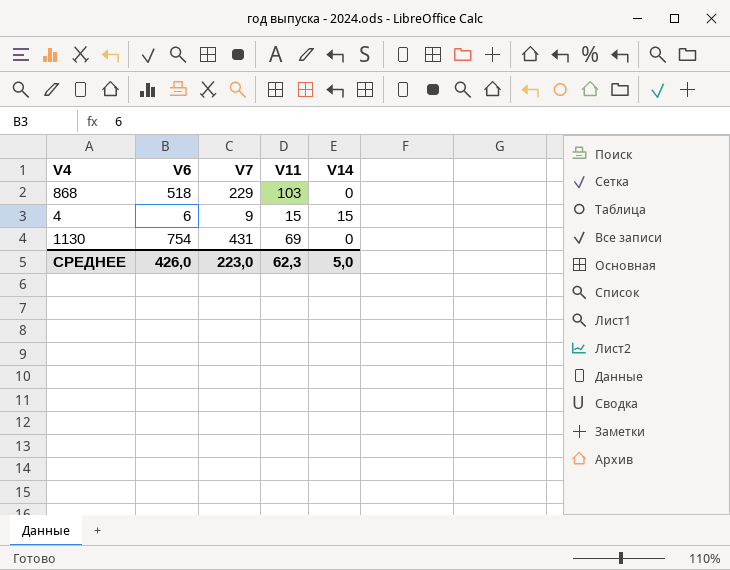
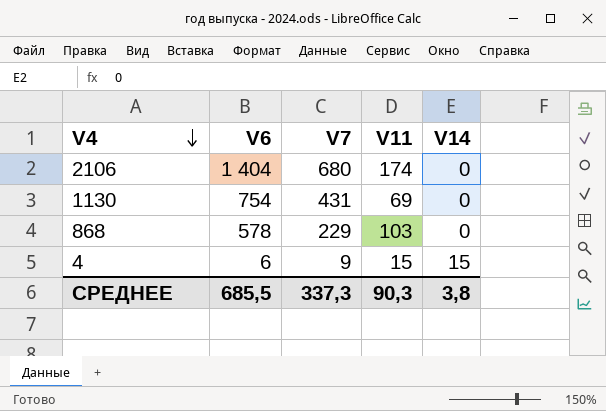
row order: none -> V4 descending
row 2106: none -> 1 404 | 680 | 174 | 0
868 | V6: 518 -> 578
СРЕДНЕЕ | V6: 426,0 -> 685,5
СРЕДНЕЕ | V7: 223,0 -> 337,3
СРЕДНЕЕ | V11: 62,3 -> 90,3
СРЕДНЕЕ | V14: 5,0 -> 3,8

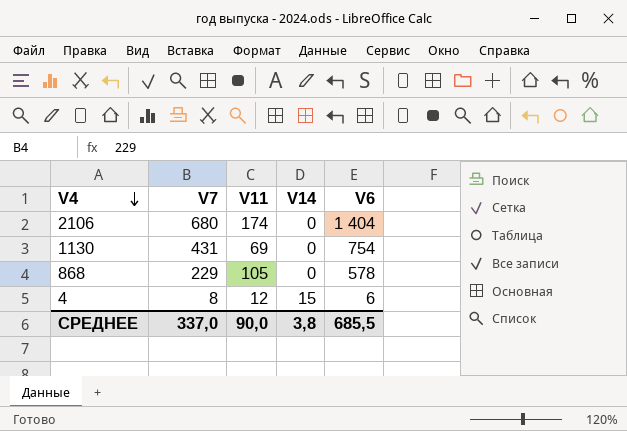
column V6 | position: 2 -> 5
868 | V11: 103 -> 105
4 | V7: 9 -> 8
4 | V11: 15 -> 12
СРЕДНЕЕ | V7: 337,3 -> 337,0
СРЕДНЕЕ | V11: 90,3 -> 90,0

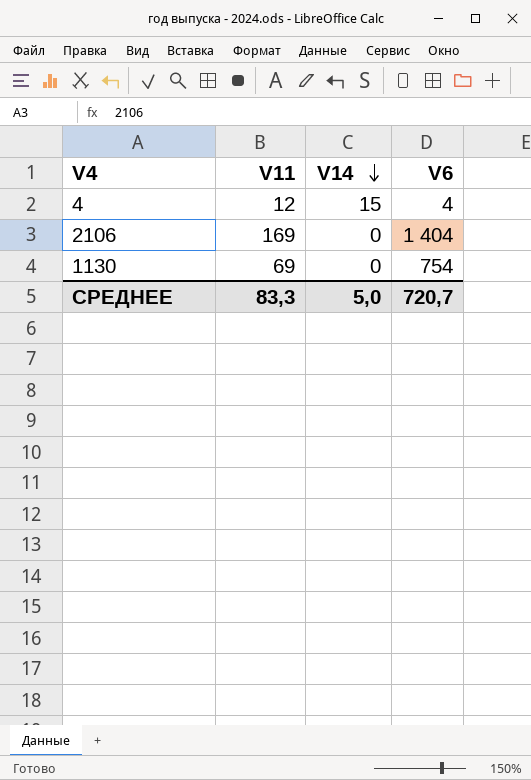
row order: V4 descending -> V14 descending
column V7 | position: 2 -> none
row 868: 229 | 105 | 0 | 578 -> none
4 | V6: 6 -> 4
2106 | V11: 174 -> 169
СРЕДНЕЕ | V11: 90,0 -> 83,3
СРЕДНЕЕ | V14: 3,8 -> 5,0
СРЕДНЕЕ | V6: 685,5 -> 720,7

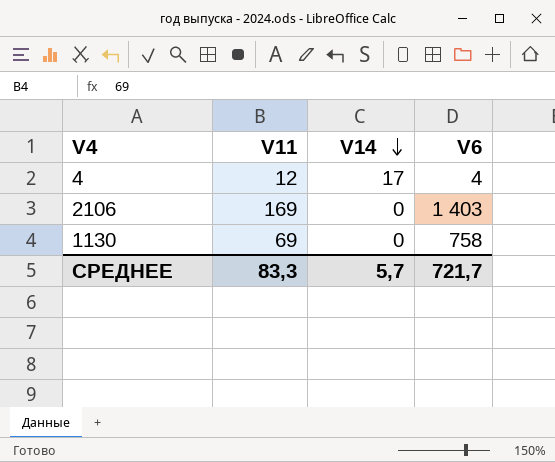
4 | V14: 15 -> 17
2106 | V6: 1 404 -> 1 403
1130 | V6: 754 -> 758
СРЕДНЕЕ | V14: 5,0 -> 5,7
СРЕДНЕЕ | V6: 720,7 -> 721,7

